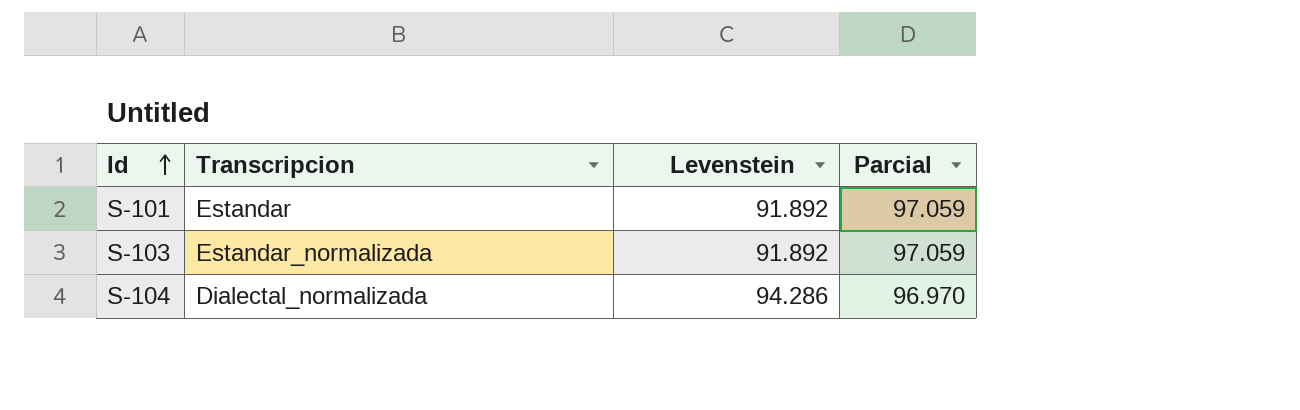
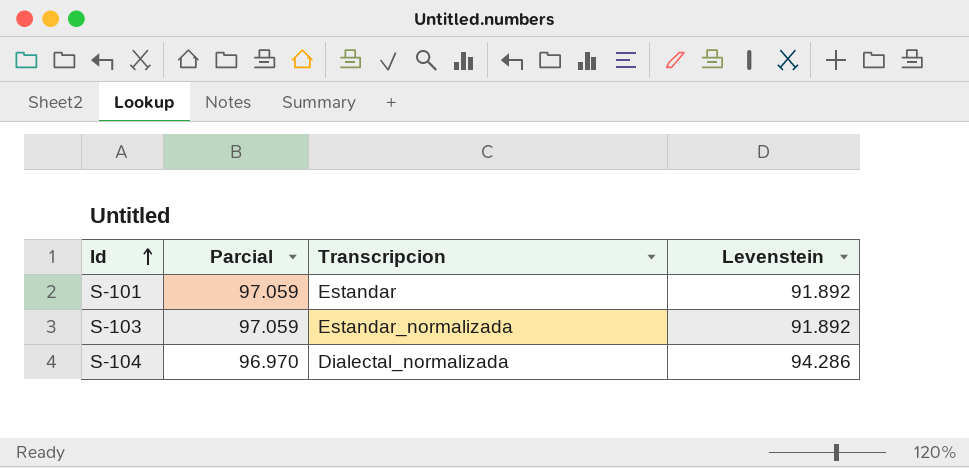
column Parcial | position: 4 -> 2

